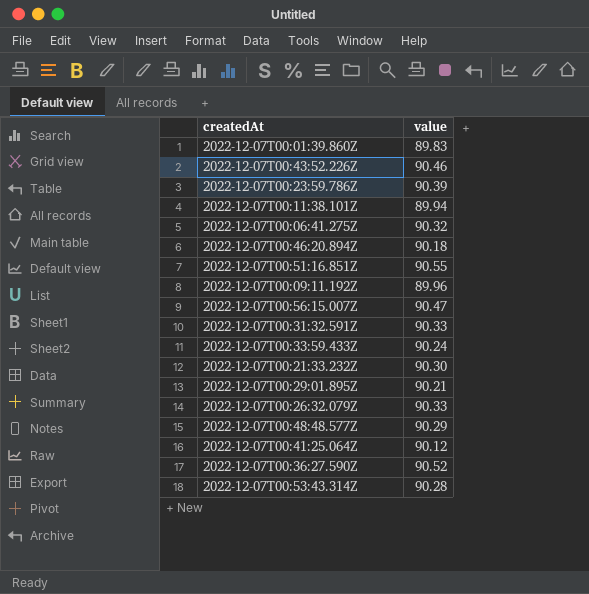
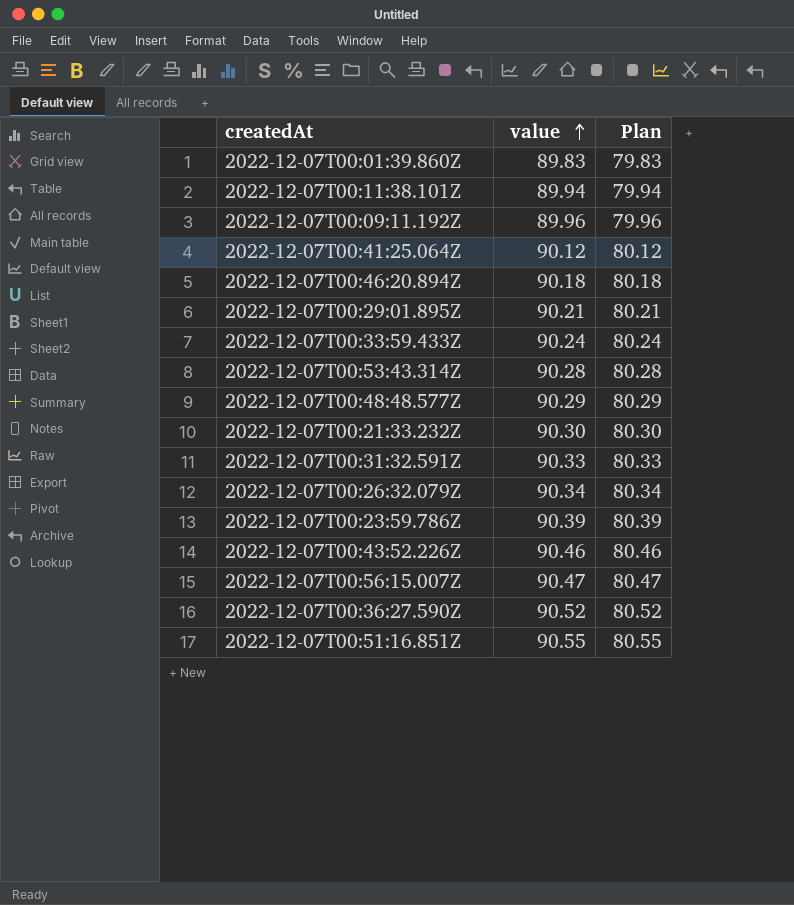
row order: none -> value ascending
column Plan | formula: none -> [value] - 10
row 2022-12-07T00:06:41.275Z: 90.32 -> none
2022-12-07T00:26:32.079Z | value: 90.33 -> 90.34

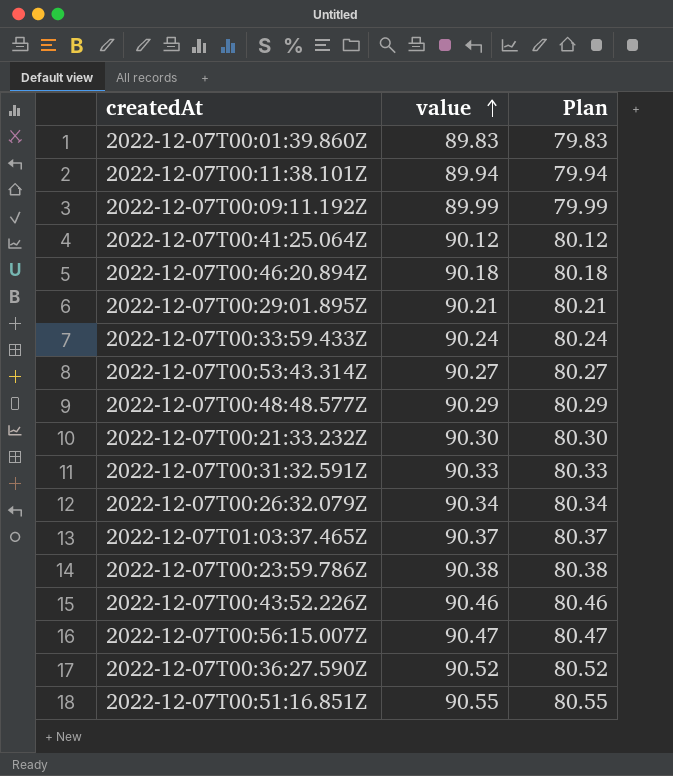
2022-12-07T00:09:11.192Z | value: 89.96 -> 89.99
2022-12-07T00:09:11.192Z | Plan: 79.96 -> 79.99
2022-12-07T00:53:43.314Z | value: 90.28 -> 90.27
2022-12-07T00:53:43.314Z | Plan: 80.28 -> 80.27
row 2022-12-07T01:03:37.465Z: none -> 90.37 | 80.37
2022-12-07T00:23:59.786Z | value: 90.39 -> 90.38
2022-12-07T00:23:59.786Z | Plan: 80.39 -> 80.38

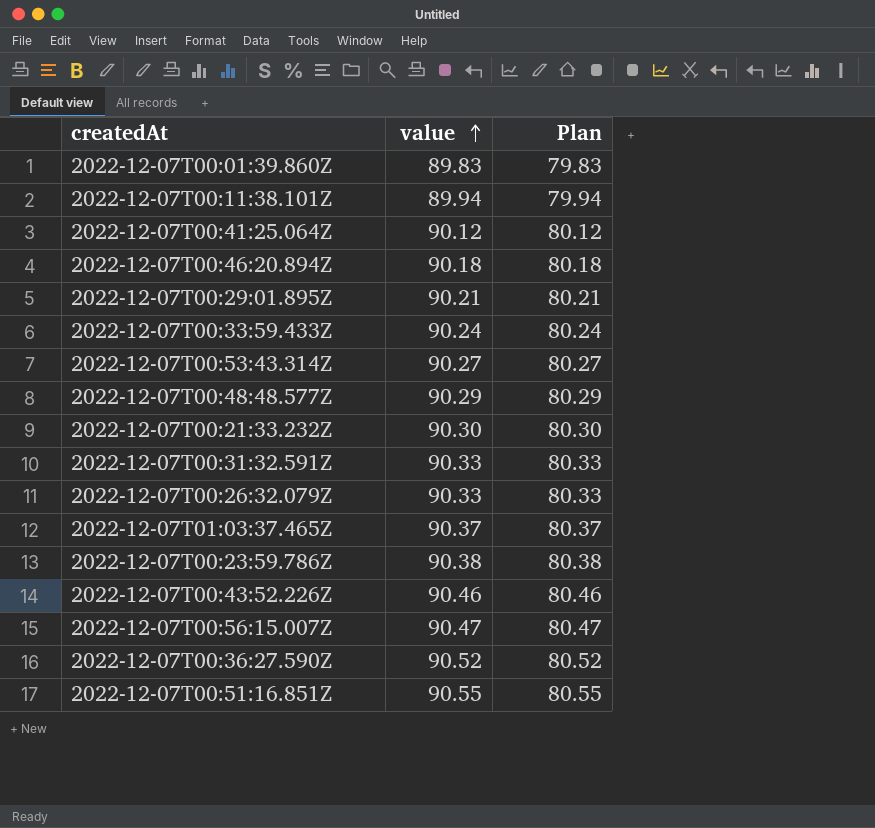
row 2022-12-07T00:09:11.192Z: 89.99 | 79.99 -> none
2022-12-07T00:26:32.079Z | value: 90.34 -> 90.33
2022-12-07T00:26:32.079Z | Plan: 80.34 -> 80.33

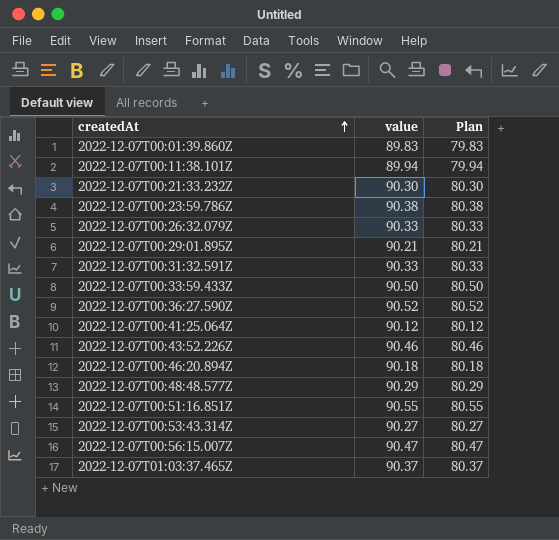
row order: value ascending -> createdAt ascending
2022-12-07T00:33:59.433Z | value: 90.24 -> 90.50
2022-12-07T00:33:59.433Z | Plan: 80.24 -> 80.50

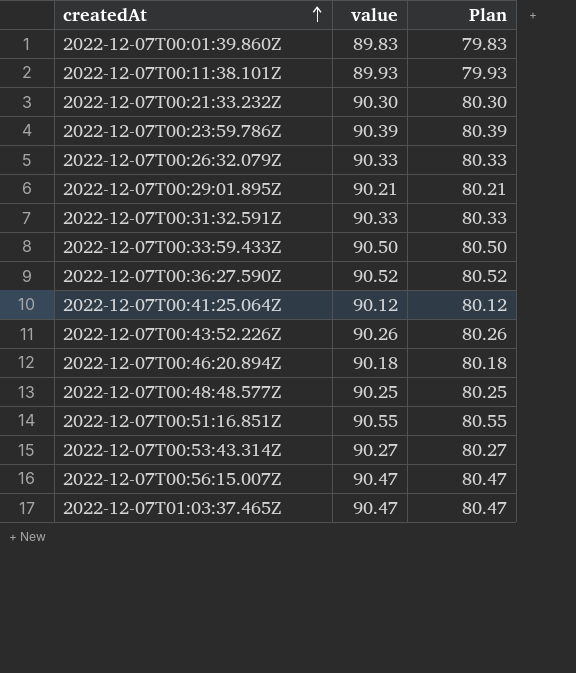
2022-12-07T00:11:38.101Z | value: 89.94 -> 89.93
2022-12-07T00:11:38.101Z | Plan: 79.94 -> 79.93
2022-12-07T00:23:59.786Z | value: 90.38 -> 90.39
2022-12-07T00:23:59.786Z | Plan: 80.38 -> 80.39
2022-12-07T00:43:52.226Z | value: 90.46 -> 90.26
2022-12-07T00:43:52.226Z | Plan: 80.46 -> 80.26
2022-12-07T00:48:48.577Z | value: 90.29 -> 90.25
2022-12-07T00:48:48.577Z | Plan: 80.29 -> 80.25
2022-12-07T01:03:37.465Z | value: 90.37 -> 90.47
2022-12-07T01:03:37.465Z | Plan: 80.37 -> 80.47

